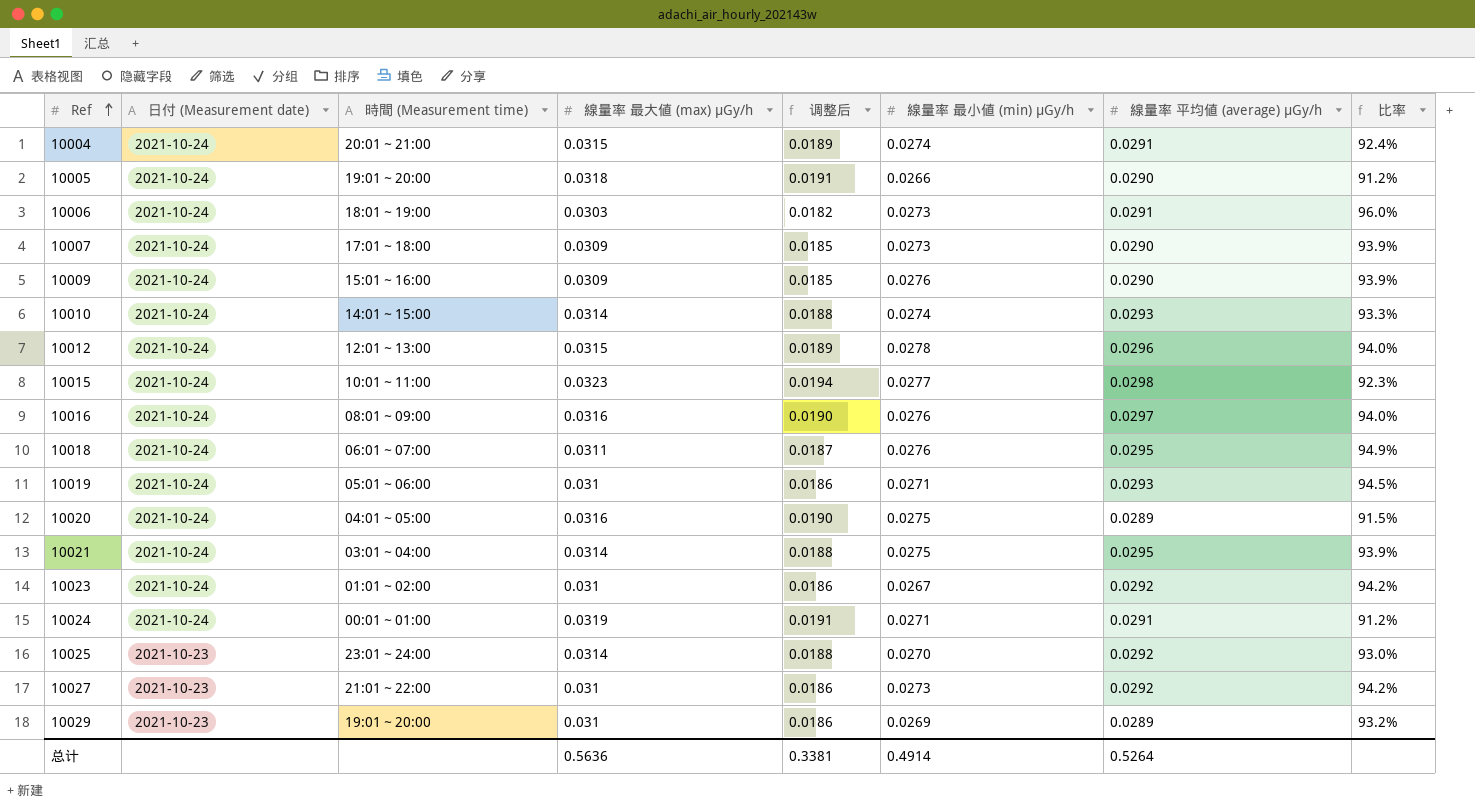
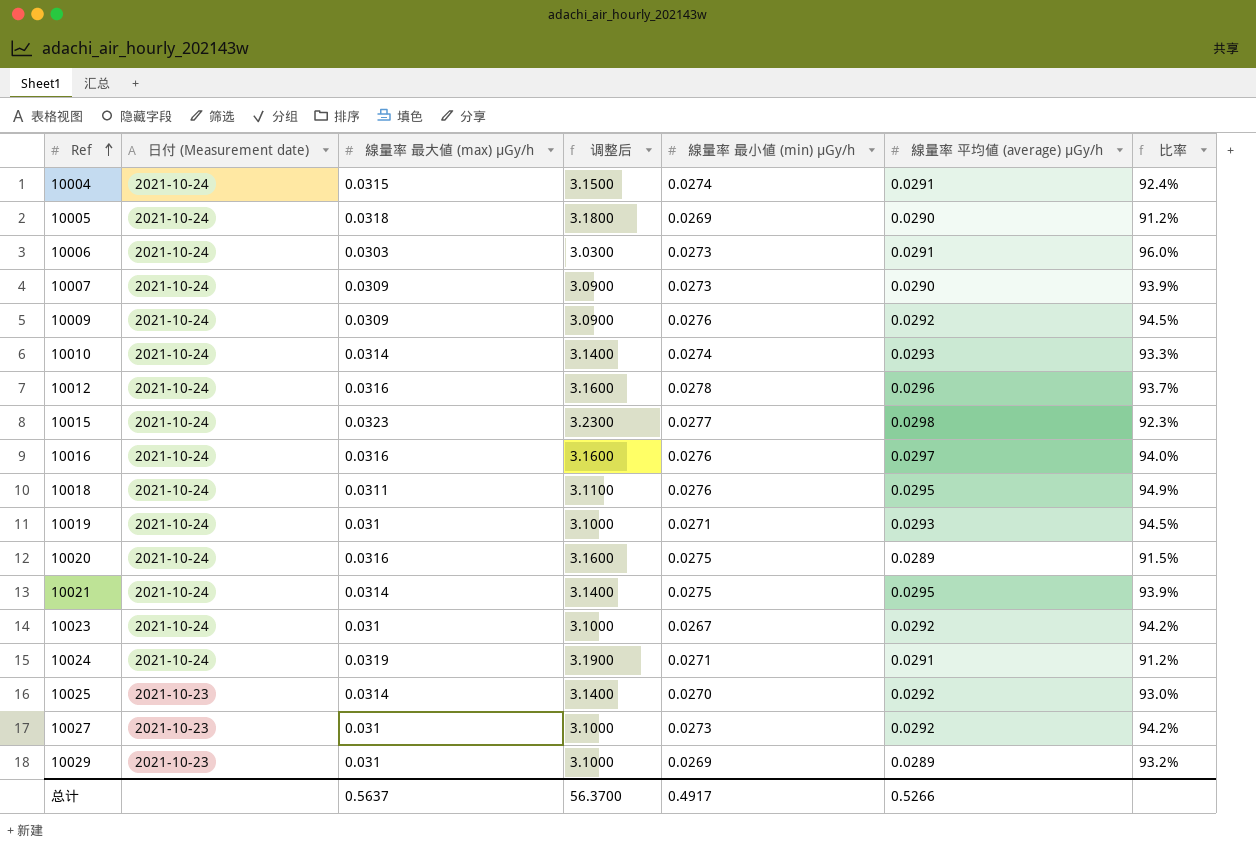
column 時間 (Measurement time) | position: 3 -> none
column 调整后 | formula: [線量率 最大値 (max) μGy/h] * 0.6 -> [線量率 最大値 (max) μGy/h] * 100
10005 | 線量率 最小値 (min) μGy/h: 0.0266 -> 0.0269
10009 | 線量率 平均値 (average) μGy/h: 0.0290 -> 0.0292
10009 | 比率: 93.9% -> 94.5%
10012 | 線量率 最大値 (max) μGy/h: 0.0315 -> 0.0316
10012 | 比率: 94.0% -> 93.7%
总计 | 線量率 最大値 (max) μGy/h: 0.5636 -> 0.5637
总计 | 调整后: 0.3381 -> 56.3700
总计 | 線量率 最小値 (min) μGy/h: 0.4914 -> 0.4917
总计 | 線量率 平均値 (average) μGy/h: 0.5264 -> 0.5266

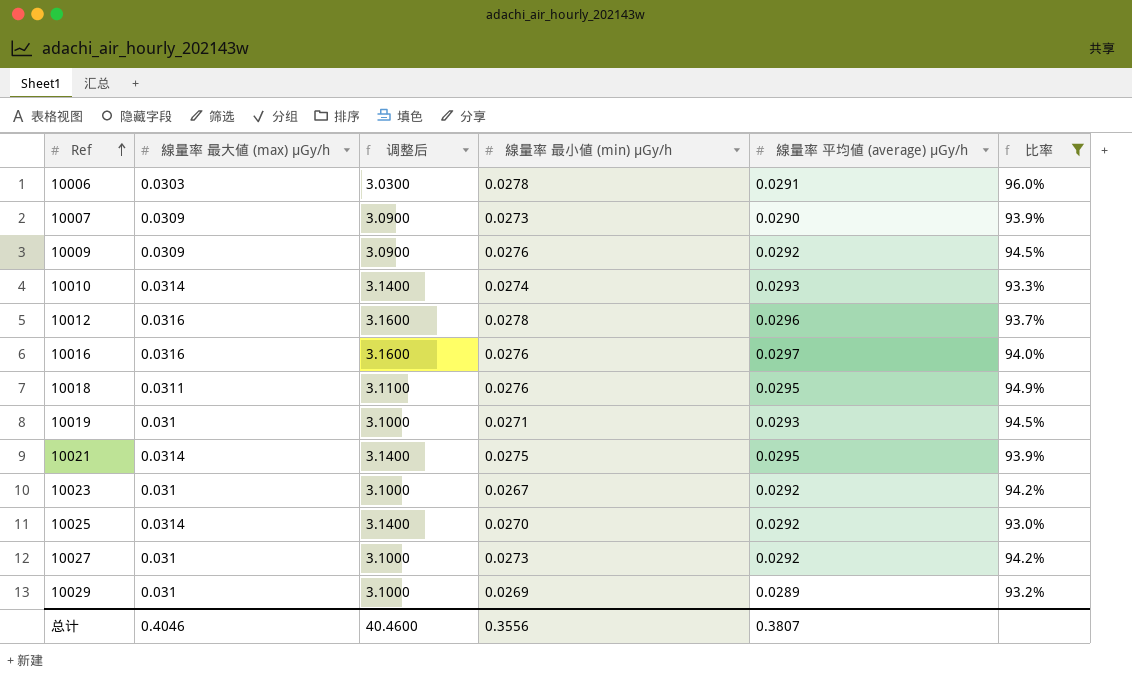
filter: none -> 比率 >= 93.0%
column 日付 (Measurement date) | position: 2 -> none
10006 | 線量率 最小値 (min) μGy/h: 0.0273 -> 0.0278
总计 | 線量率 最大値 (max) μGy/h: 0.5637 -> 0.4046
总计 | 调整后: 56.3700 -> 40.4600
总计 | 線量率 最小値 (min) μGy/h: 0.4917 -> 0.3556
总计 | 線量率 平均値 (average) μGy/h: 0.5266 -> 0.3807

